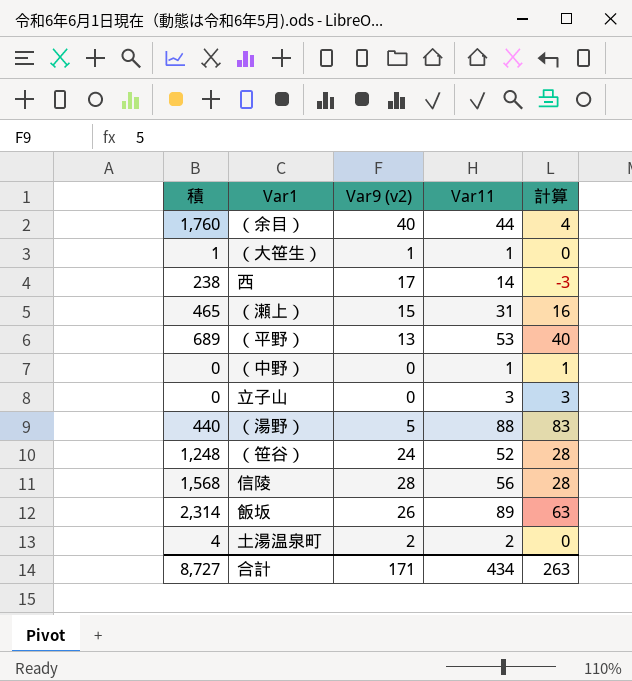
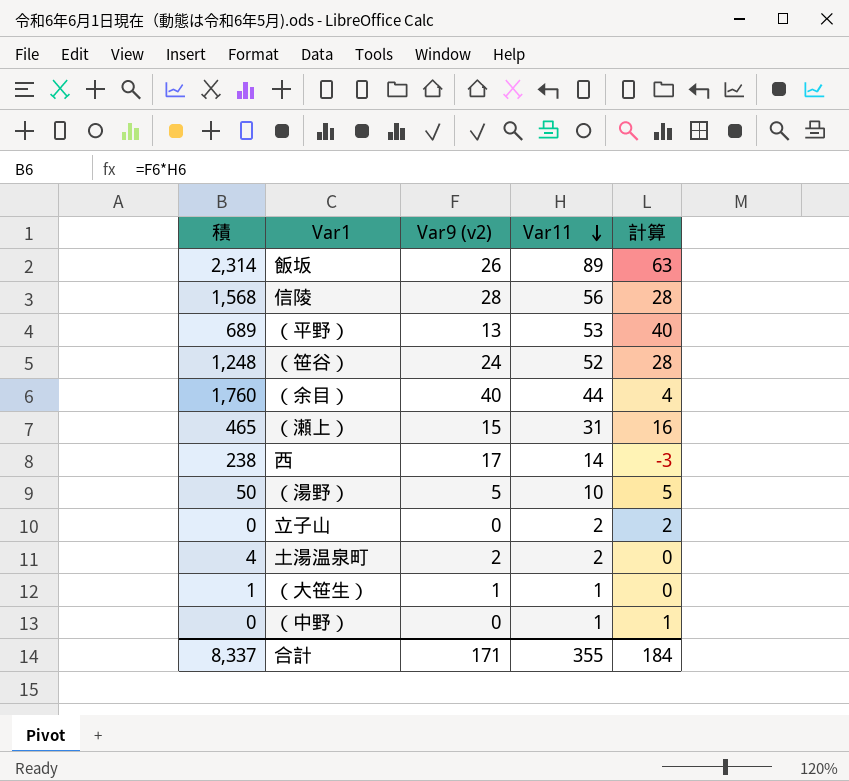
row order: none -> Var11 descending
（湯野） | 積: 440 -> 50
（湯野） | Var11: 88 -> 10
（湯野） | 計算: 83 -> 5
立子山 | Var11: 3 -> 2
立子山 | 計算: 3 -> 2
合計 | 積: 8,727 -> 8,337
合計 | Var11: 434 -> 355
合計 | 計算: 263 -> 184

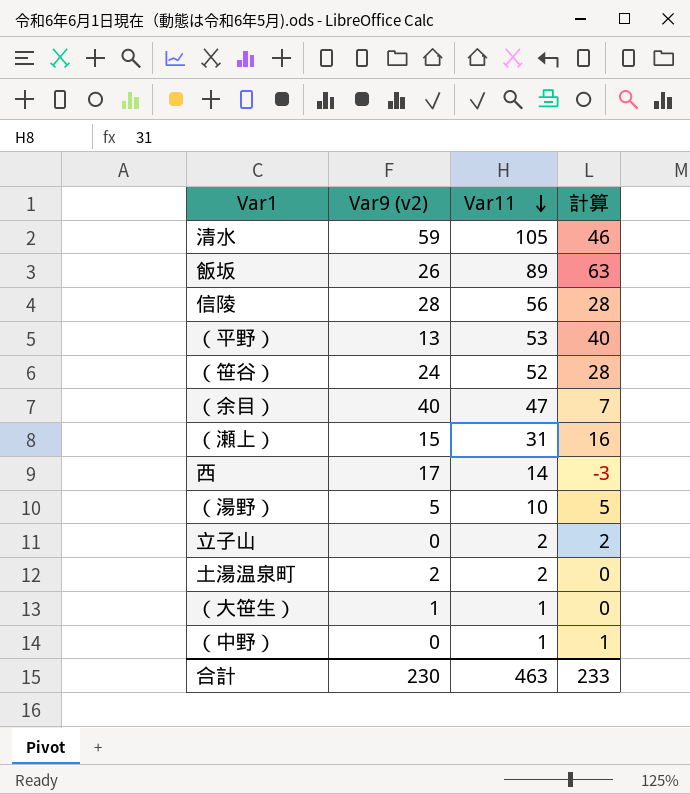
column 積 | formula: [Var9 (v2)] * [Var11] -> none
row 清水: none -> 59 | 105 | 46
（余目） | Var11: 44 -> 47
（余目） | 計算: 4 -> 7
合計 | Var9 (v2): 171 -> 230
合計 | Var11: 355 -> 463
合計 | 計算: 184 -> 233

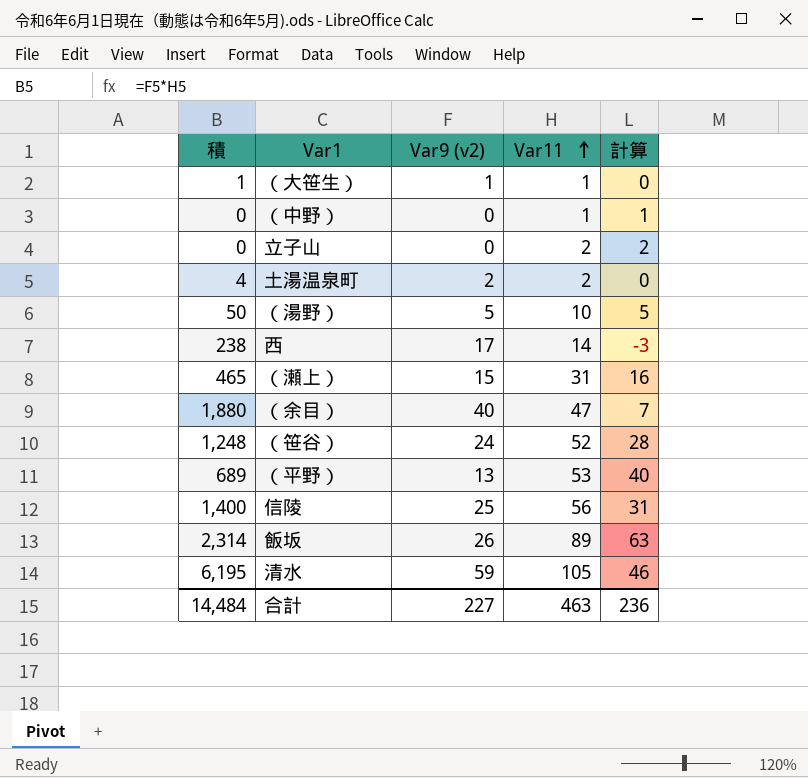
row order: Var11 descending -> Var11 ascending
column 積 | formula: none -> [Var9 (v2)] * [Var11]
信陵 | Var9 (v2): 28 -> 25
信陵 | 計算: 28 -> 31
合計 | Var9 (v2): 230 -> 227
合計 | 計算: 233 -> 236

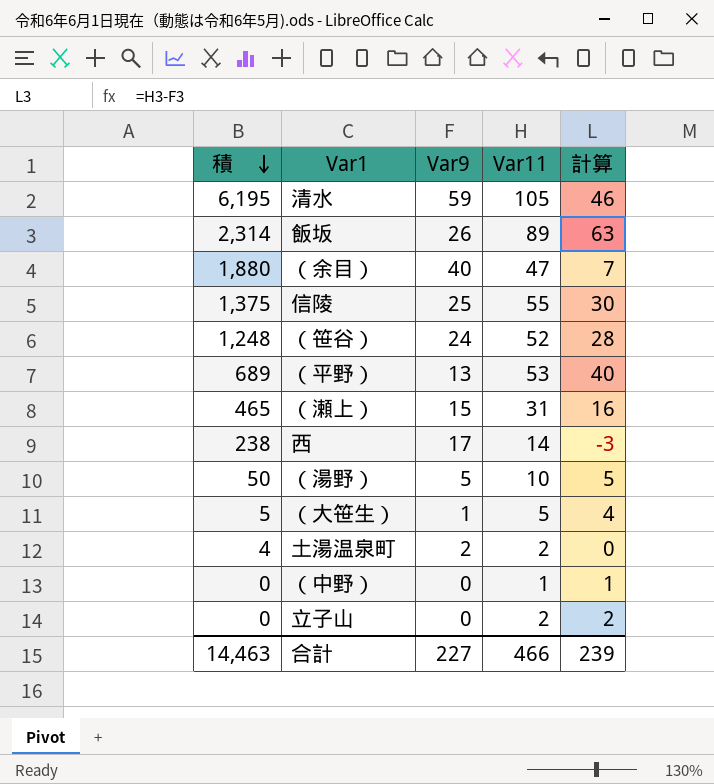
row order: Var11 ascending -> 積 descending
column name: Var9 (v2) -> Var9
信陵 | 積: 1,400 -> 1,375
信陵 | Var11: 56 -> 55
信陵 | 計算: 31 -> 30
（大笹生） | 積: 1 -> 5
（大笹生） | Var11: 1 -> 5
（大笹生） | 計算: 0 -> 4
合計 | 積: 14,484 -> 14,463
合計 | Var11: 463 -> 466
合計 | 計算: 236 -> 239

